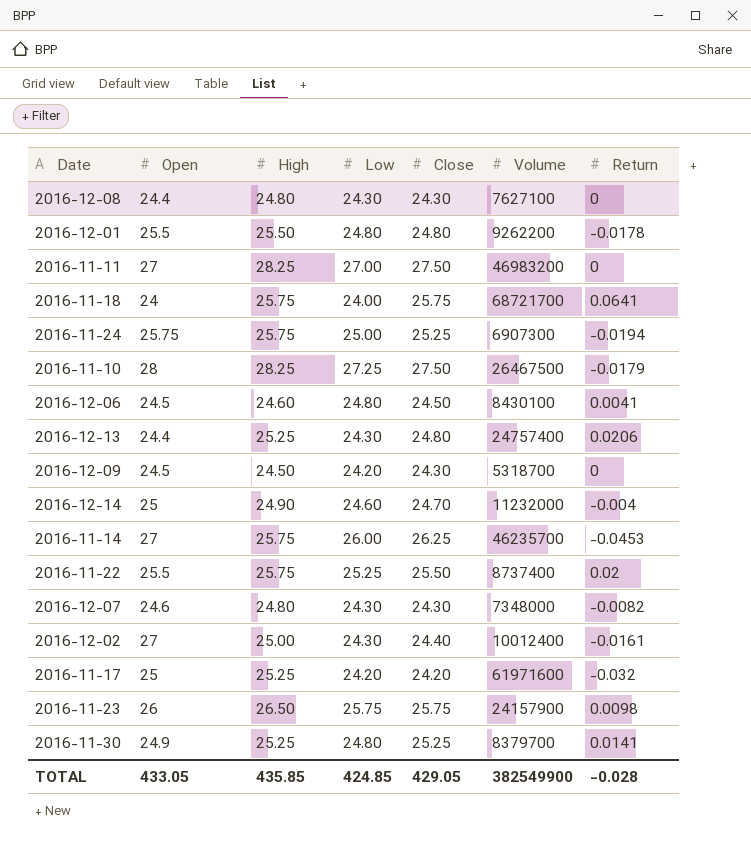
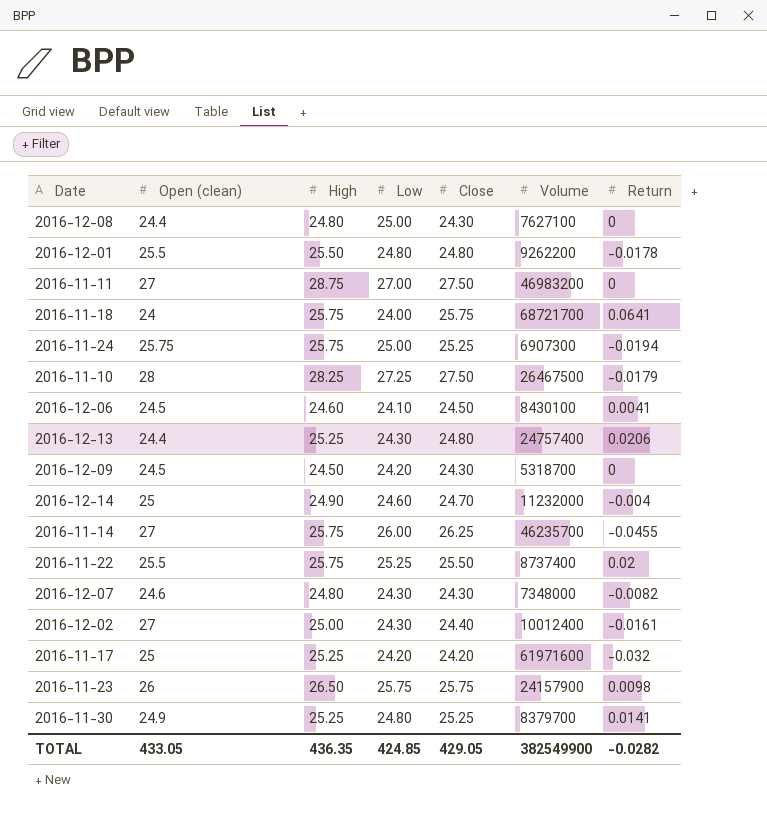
column name: Open -> Open (clean)
2016-12-08 | Low: 24.30 -> 25.00
2016-11-11 | High: 28.25 -> 28.75
2016-12-06 | Low: 24.80 -> 24.10
2016-11-14 | Return: -0.0453 -> -0.0455
TOTAL | High: 435.85 -> 436.35
TOTAL | Return: -0.028 -> -0.0282

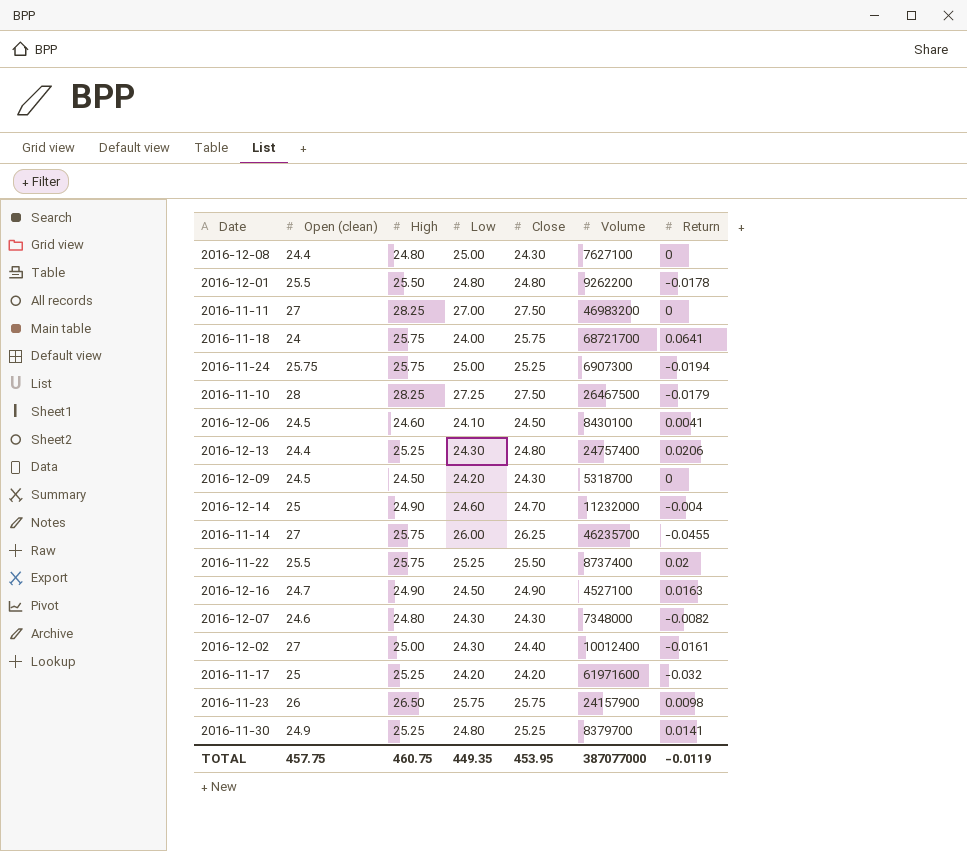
2016-11-11 | High: 28.75 -> 28.25
row 2016-12-16: none -> 24.7 | 24.90 | 24.50 | 24.90 | 4527100 | 0.0163
TOTAL | Open (clean): 433.05 -> 457.75
TOTAL | High: 436.35 -> 460.75
TOTAL | Low: 424.85 -> 449.35
TOTAL | Close: 429.05 -> 453.95
TOTAL | Volume: 382549900 -> 387077000
TOTAL | Return: -0.0282 -> -0.0119

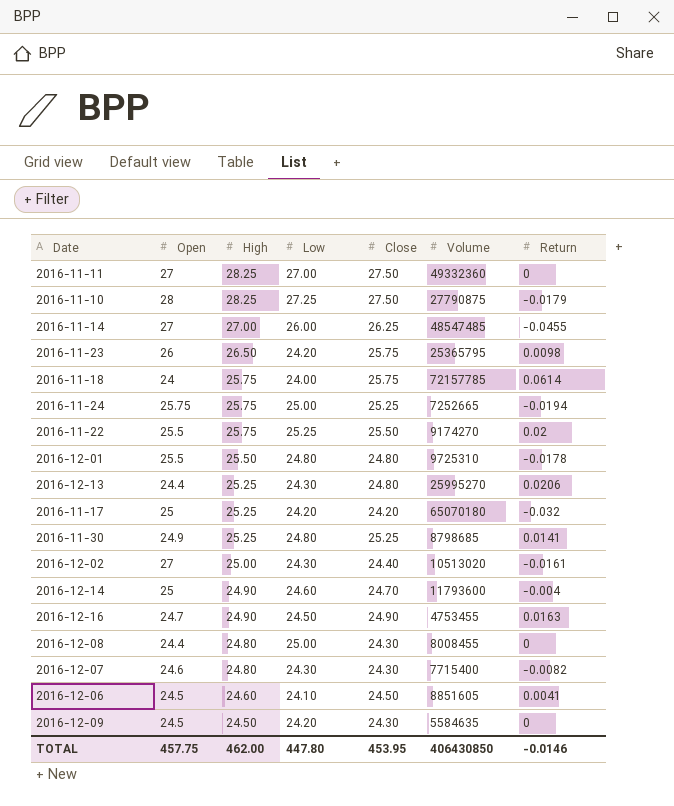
row order: none -> High descending
column name: Open (clean) -> Open
2016-11-11 | Volume: 46983200 -> 49332360
2016-11-10 | Volume: 26467500 -> 27790875
2016-11-14 | High: 25.75 -> 27.00
2016-11-14 | Volume: 46235700 -> 48547485
2016-11-23 | Low: 25.75 -> 24.20
2016-11-23 | Volume: 24157900 -> 25365795
2016-11-18 | Volume: 68721700 -> 72157785
2016-11-18 | Return: 0.0641 -> 0.0614
2016-11-24 | Volume: 6907300 -> 7252665
2016-11-22 | Volume: 8737400 -> 9174270
2016-12-01 | Volume: 9262200 -> 9725310
2016-12-13 | Volume: 24757400 -> 25995270
2016-11-17 | Volume: 61971600 -> 65070180
2016-11-30 | Volume: 8379700 -> 8798685
2016-12-02 | Volume: 10012400 -> 10513020
2016-12-14 | Volume: 11232000 -> 11793600
2016-12-16 | Volume: 4527100 -> 4753455
2016-12-08 | Volume: 7627100 -> 8008455
2016-12-07 | Volume: 7348000 -> 7715400
2016-12-06 | Volume: 8430100 -> 8851605
2016-12-09 | Volume: 5318700 -> 5584635
TOTAL | High: 460.75 -> 462.00
TOTAL | Low: 449.35 -> 447.80
TOTAL | Volume: 387077000 -> 406430850
TOTAL | Return: -0.0119 -> -0.0146

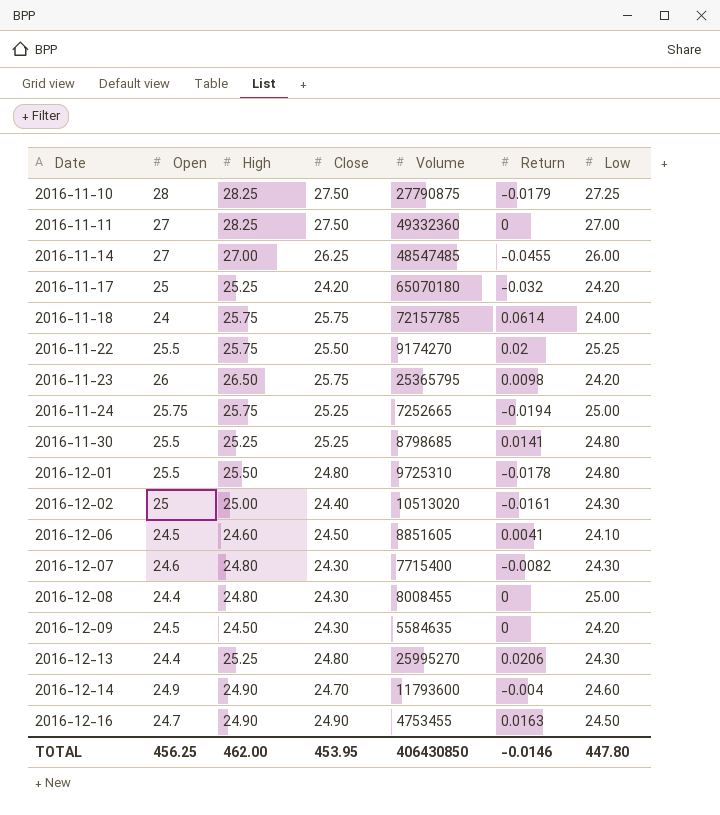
row order: High descending -> Date ascending
column Low | position: 4 -> 7
2016-11-30 | Open: 24.9 -> 25.5
2016-12-02 | Open: 27 -> 25
2016-12-14 | Open: 25 -> 24.9
TOTAL | Open: 457.75 -> 456.25

